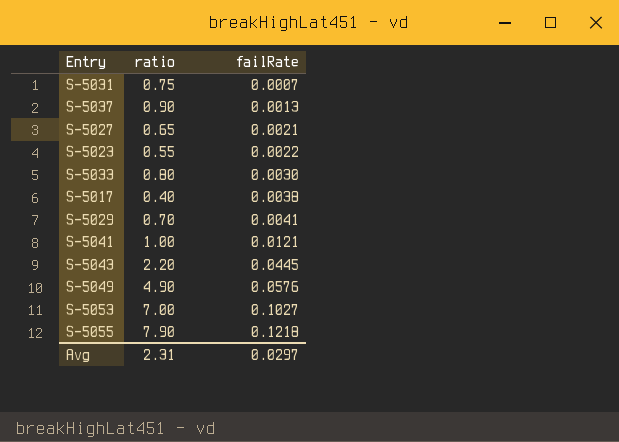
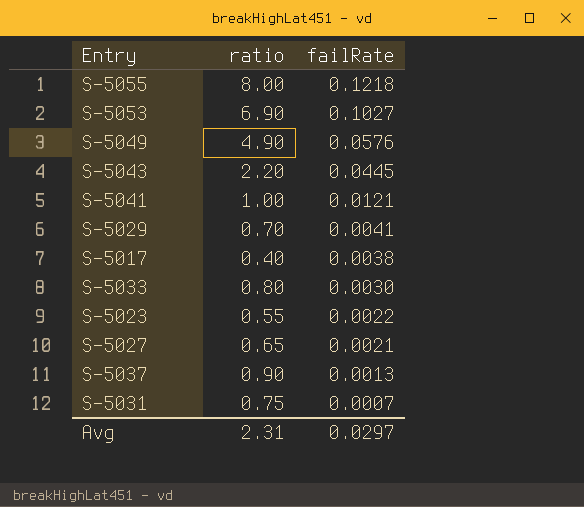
row order: failRate ascending -> failRate descending
S-5055 | ratio: 7.90 -> 8.00
S-5053 | ratio: 7.00 -> 6.90

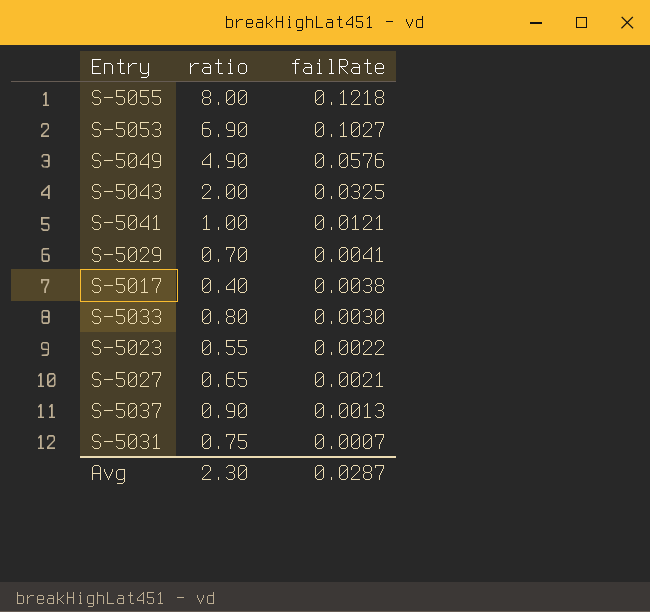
S-5043 | ratio: 2.20 -> 2.00
S-5043 | failRate: 0.0445 -> 0.0325
Avg | ratio: 2.31 -> 2.30
Avg | failRate: 0.0297 -> 0.0287

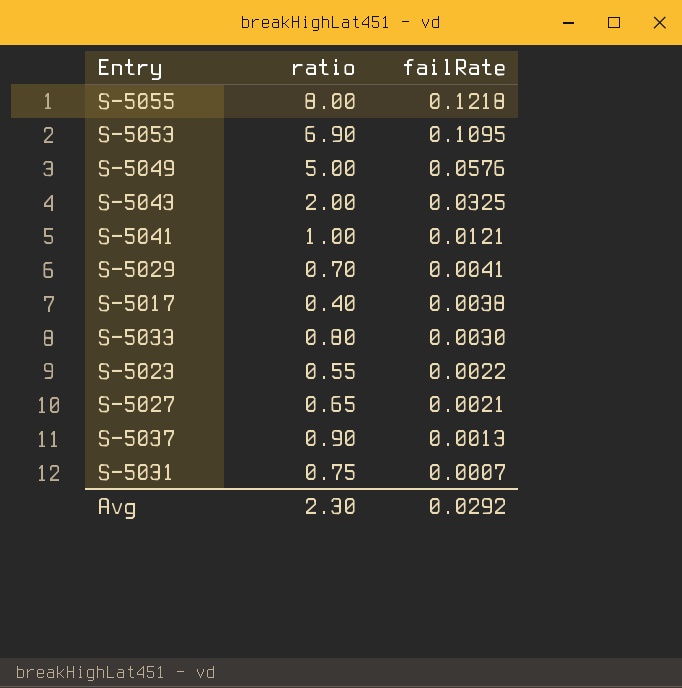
S-5053 | failRate: 0.1027 -> 0.1095
S-5049 | ratio: 4.90 -> 5.00
Avg | failRate: 0.0287 -> 0.0292

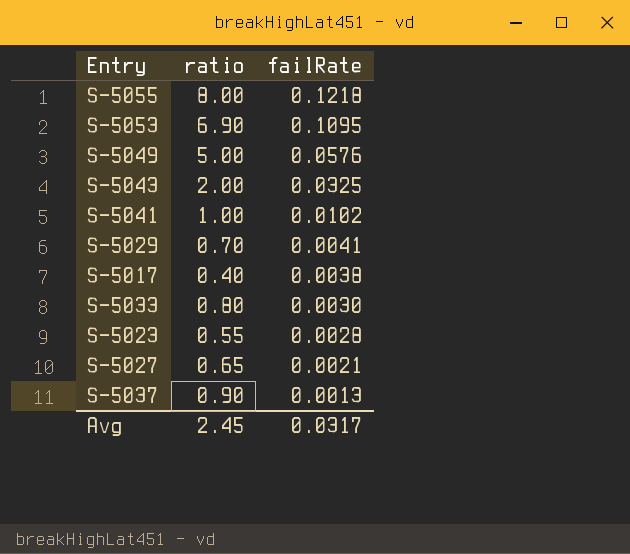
row S-5031: 0.75 | 0.0007 -> none
S-5041 | failRate: 0.0121 -> 0.0102
S-5023 | failRate: 0.0022 -> 0.0028
Avg | ratio: 2.30 -> 2.45
Avg | failRate: 0.0292 -> 0.0317

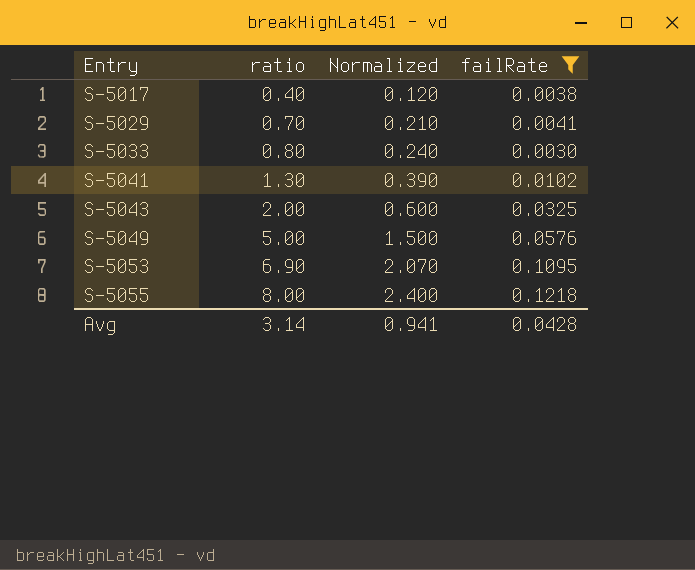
filter: none -> failRate >= 0.0030
row order: failRate descending -> Entry ascending
column Normalized | formula: none -> [ratio] * 0.3
S-5041 | ratio: 1.00 -> 1.30
Avg | ratio: 2.45 -> 3.14
Avg | failRate: 0.0317 -> 0.0428

